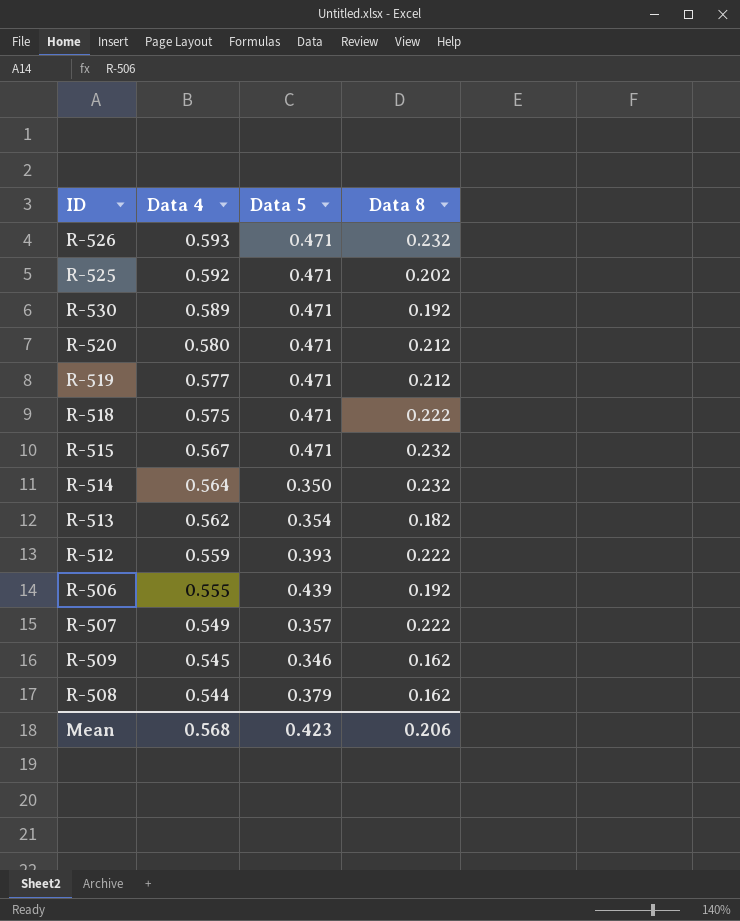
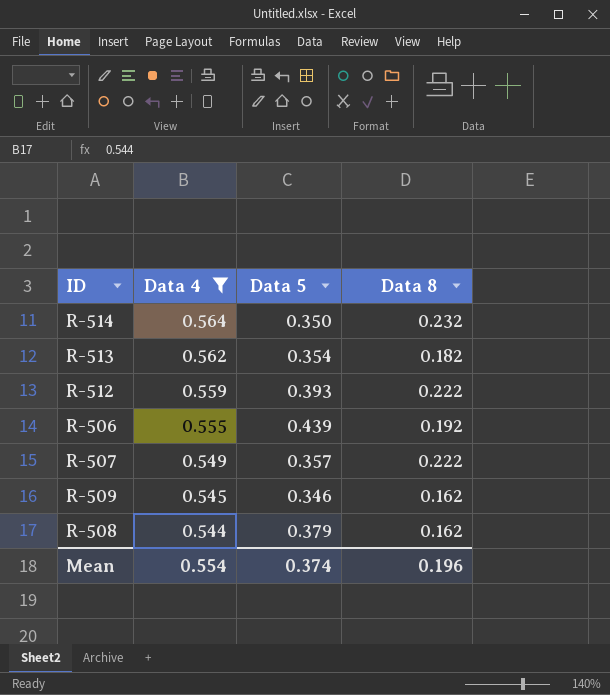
filter: none -> Data 4 <= 0.564
Mean | Data 4: 0.568 -> 0.554
Mean | Data 5: 0.423 -> 0.374
Mean | Data 8: 0.206 -> 0.196

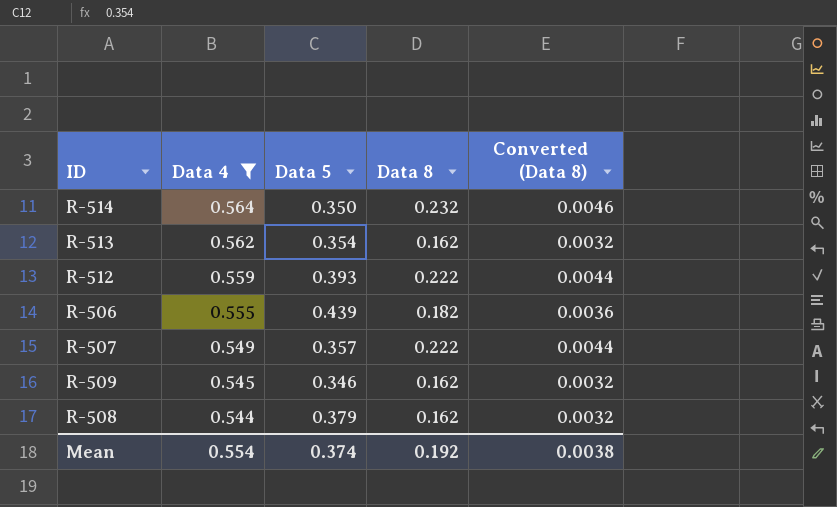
column Converted (Data 8) | formula: none -> [Data 8] * 0.02
R-513 | Data 8: 0.182 -> 0.162
R-506 | Data 8: 0.192 -> 0.182
Mean | Data 8: 0.196 -> 0.192

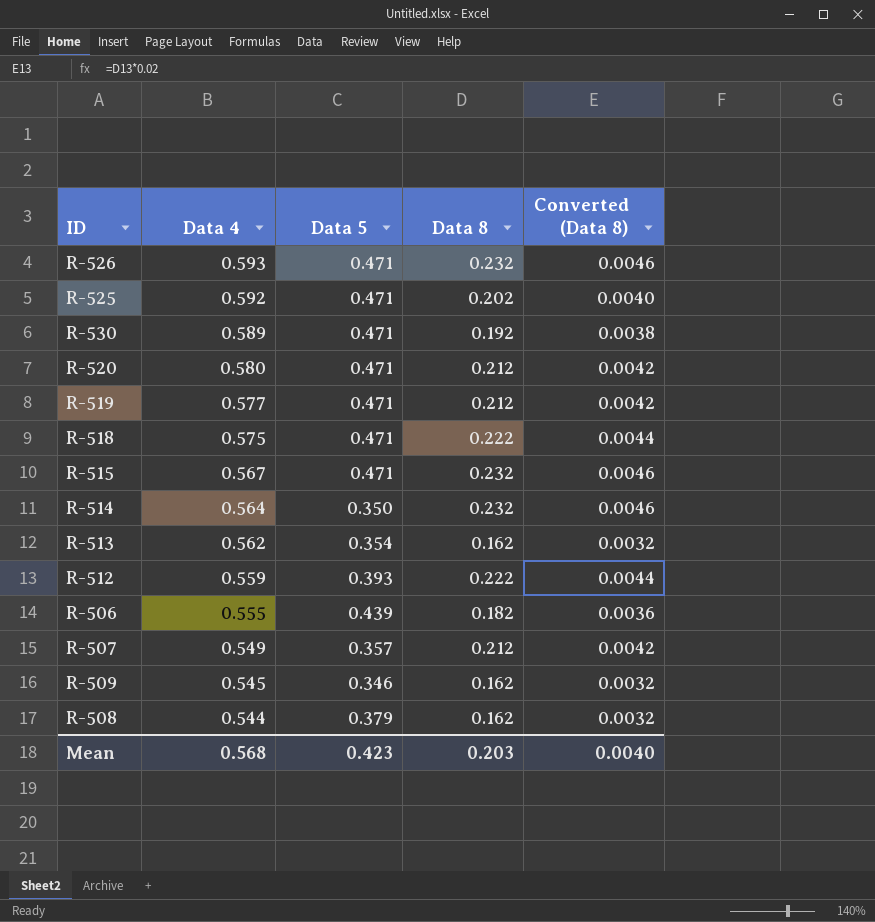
filter: Data 4 <= 0.564 -> none
R-507 | Data 8: 0.222 -> 0.212
R-507 | Converted (Data 8): 0.0044 -> 0.0042
Mean | Data 4: 0.554 -> 0.568
Mean | Data 5: 0.374 -> 0.423
Mean | Data 8: 0.192 -> 0.203
Mean | Converted (Data 8): 0.0038 -> 0.0040

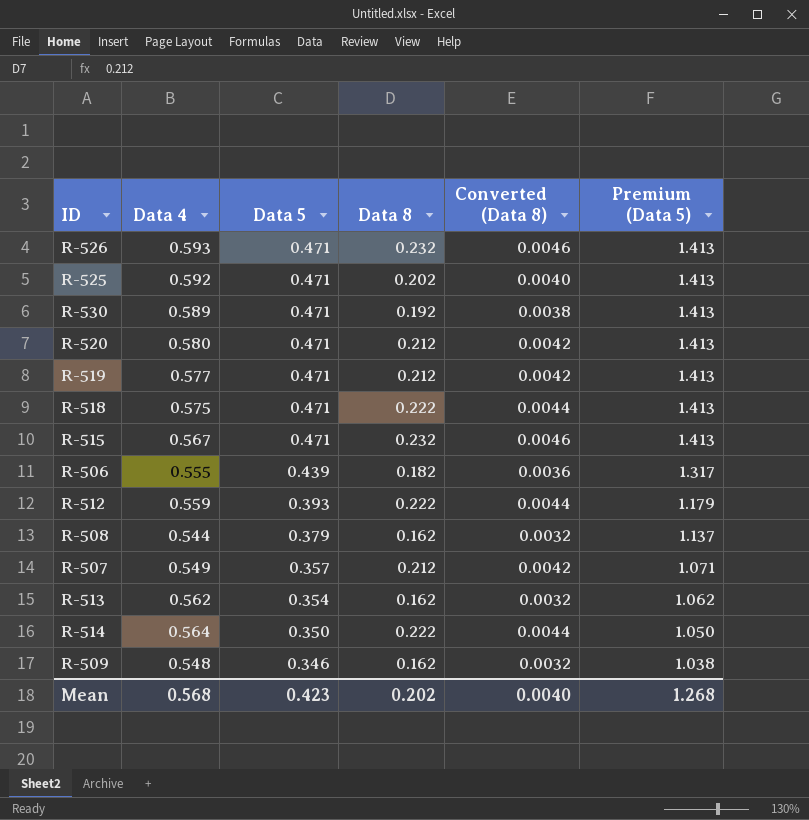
row order: Data 4 descending -> Data 5 descending
column Premium (Data 5) | formula: none -> [Data 5] * 3
R-514 | Data 8: 0.232 -> 0.222
R-514 | Converted (Data 8): 0.0046 -> 0.0044
R-509 | Data 4: 0.545 -> 0.548
Mean | Data 8: 0.203 -> 0.202

